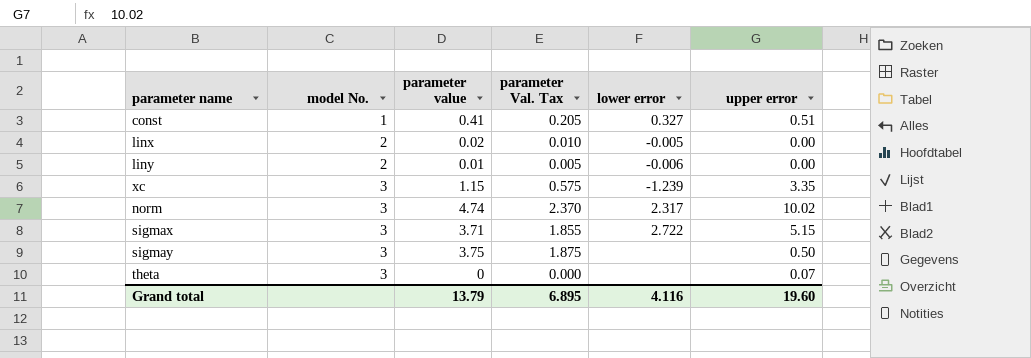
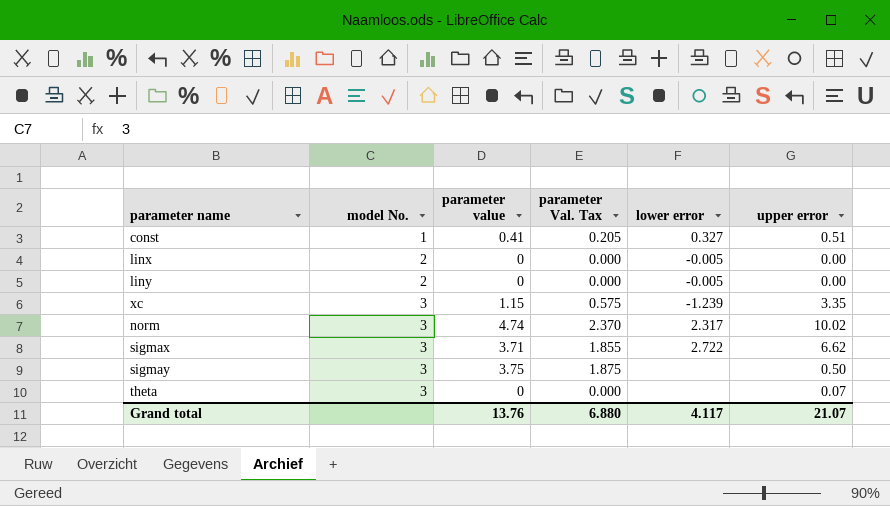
linx | parameter value: 0.02 -> 0
linx | parameter Val. Tax: 0.010 -> 0.000
liny | parameter value: 0.01 -> 0
liny | parameter Val. Tax: 0.005 -> 0.000
liny | lower error: -0.006 -> -0.005
sigmax | upper error: 5.15 -> 6.62
Grand total | parameter value: 13.79 -> 13.76
Grand total | parameter Val. Tax: 6.895 -> 6.880
Grand total | lower error: 4.116 -> 4.117
Grand total | upper error: 19.60 -> 21.07

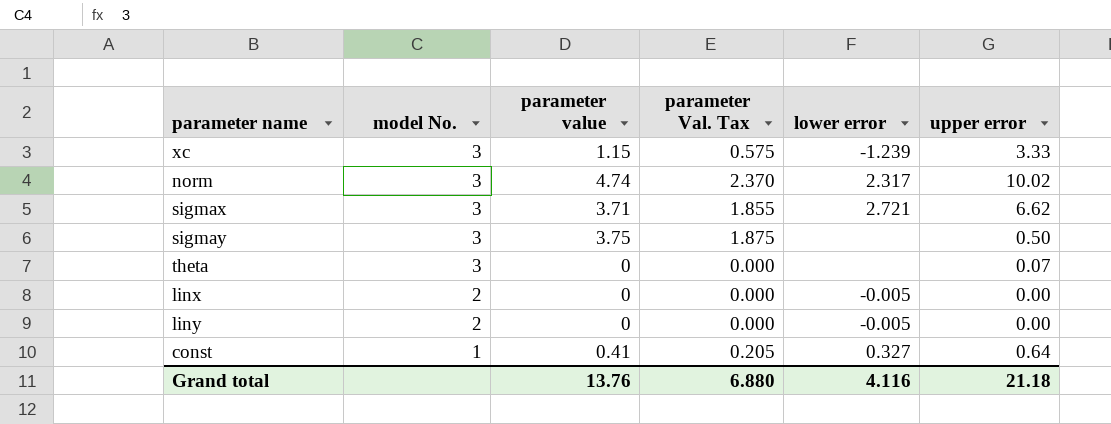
row order: model No. ascending -> model No. descending
xc | upper error: 3.35 -> 3.33
sigmax | lower error: 2.722 -> 2.721
const | upper error: 0.51 -> 0.64
Grand total | lower error: 4.117 -> 4.116
Grand total | upper error: 21.07 -> 21.18

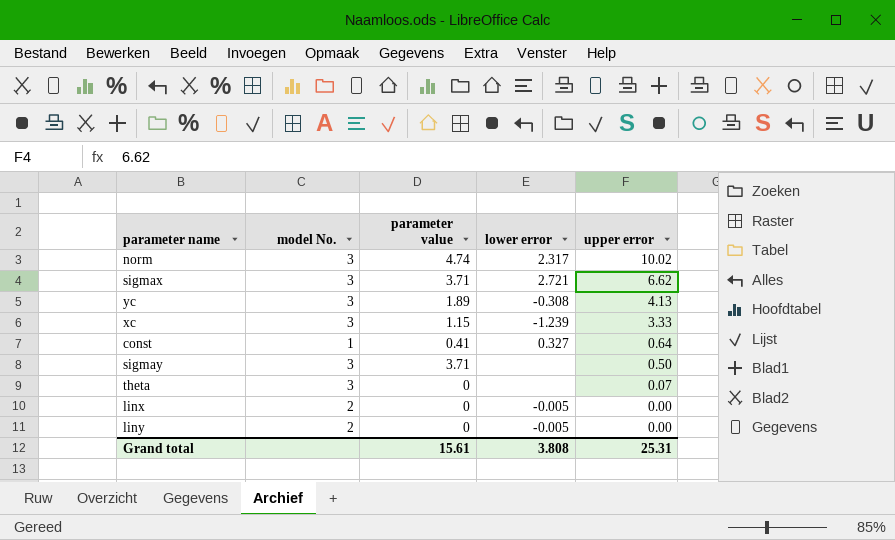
row order: model No. descending -> upper error descending
column parameter Val. Tax | formula: [parameter value] * 0.5 -> none
row yc: none -> 3 | 1.89 | -0.308 | 4.13
sigmay | parameter value: 3.75 -> 3.71
Grand total | parameter value: 13.76 -> 15.61
Grand total | lower error: 4.116 -> 3.808
Grand total | upper error: 21.18 -> 25.31

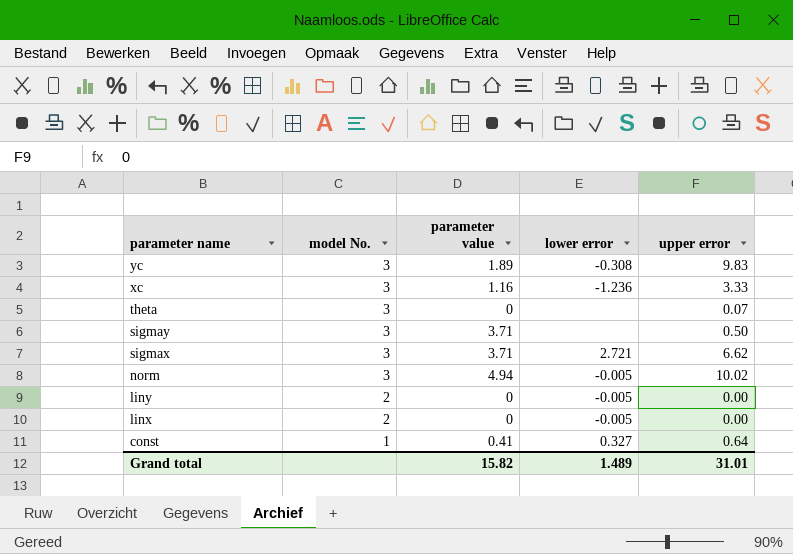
row order: upper error descending -> parameter name descending
yc | upper error: 4.13 -> 9.83
xc | parameter value: 1.15 -> 1.16
xc | lower error: -1.239 -> -1.236
norm | parameter value: 4.74 -> 4.94
norm | lower error: 2.317 -> -0.005
Grand total | parameter value: 15.61 -> 15.82
Grand total | lower error: 3.808 -> 1.489
Grand total | upper error: 25.31 -> 31.01

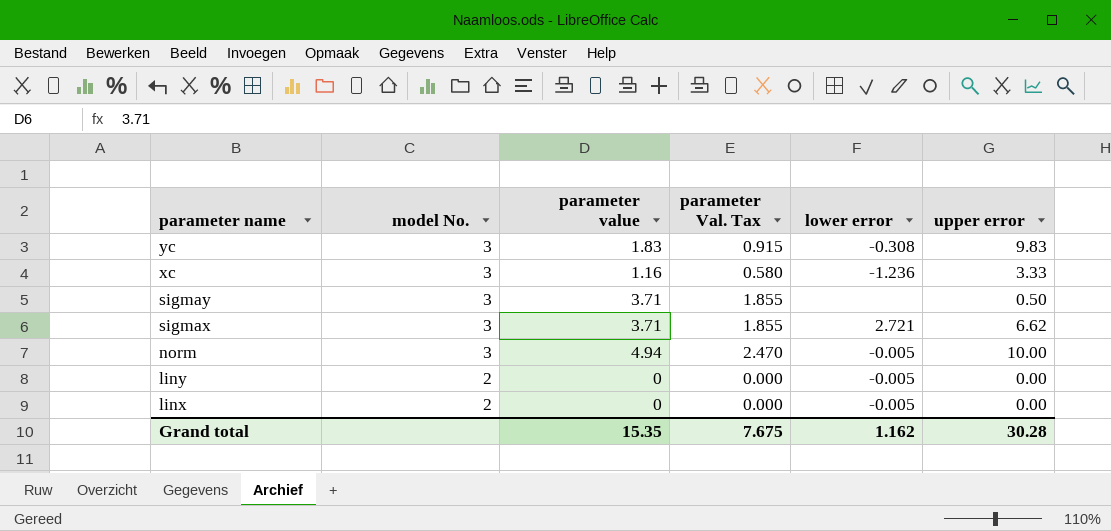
column parameter Val. Tax | formula: none -> [parameter value] * 0.5
row theta: 3 | 0 | none | 0.07 -> none
row const: 1 | 0.41 | 0.327 | 0.64 -> none
yc | parameter value: 1.89 -> 1.83
norm | upper error: 10.02 -> 10.00
Grand total | parameter value: 15.82 -> 15.35
Grand total | lower error: 1.489 -> 1.162
Grand total | upper error: 31.01 -> 30.28

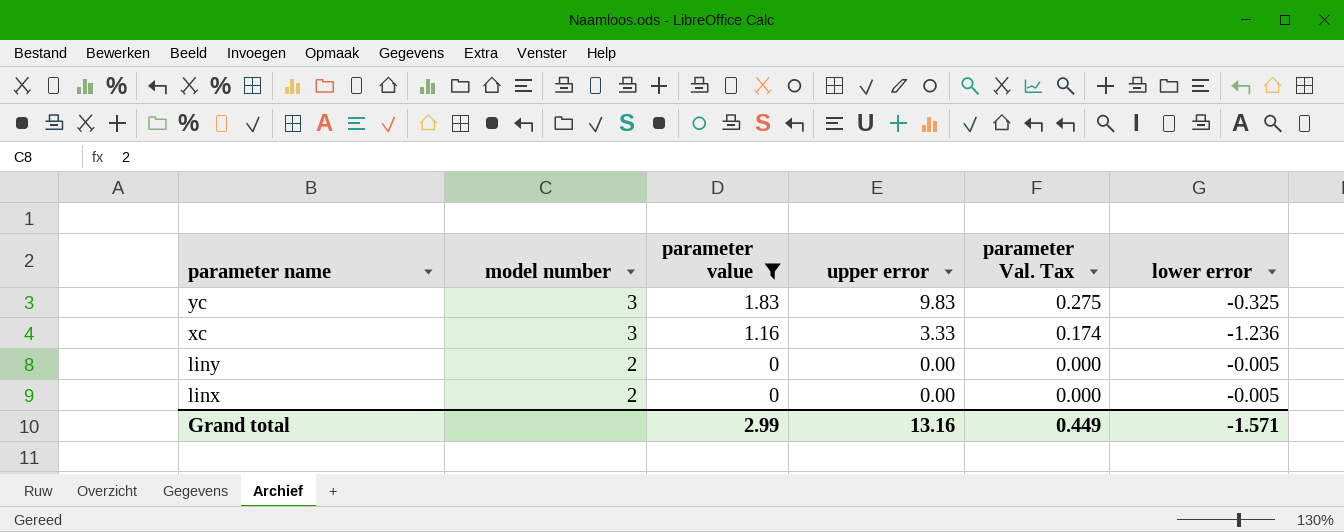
filter: none -> parameter value <= 1.83
column name: model No. -> model number
column upper error | position: 6 -> 4
column parameter Val. Tax | formula: [parameter value] * 0.5 -> [parameter value] * 0.15
yc | lower error: -0.308 -> -0.325
Grand total | parameter value: 15.35 -> 2.99
Grand total | upper error: 30.28 -> 13.16
Grand total | parameter Val. Tax: 7.675 -> 0.449
Grand total | lower error: 1.162 -> -1.571

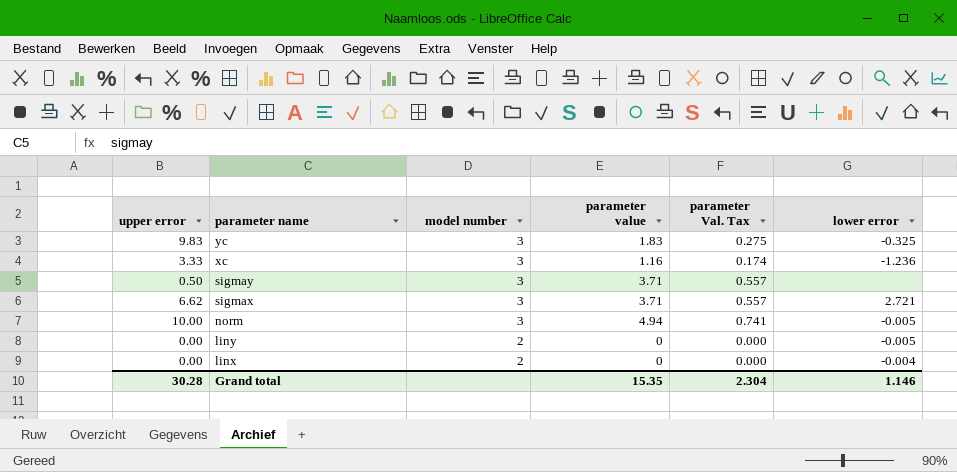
filter: parameter value <= 1.83 -> none
column upper error | position: 4 -> 1
linx | lower error: -0.005 -> -0.004
Grand total | upper error: 13.16 -> 30.28
Grand total | parameter value: 2.99 -> 15.35
Grand total | parameter Val. Tax: 0.449 -> 2.304
Grand total | lower error: -1.571 -> 1.146

